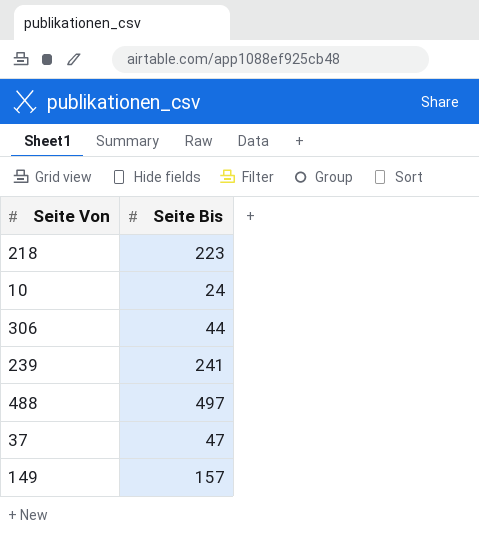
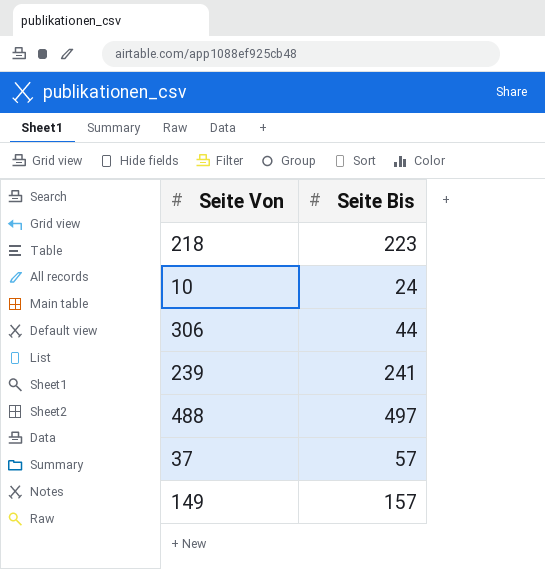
37 | Seite Bis: 47 -> 57

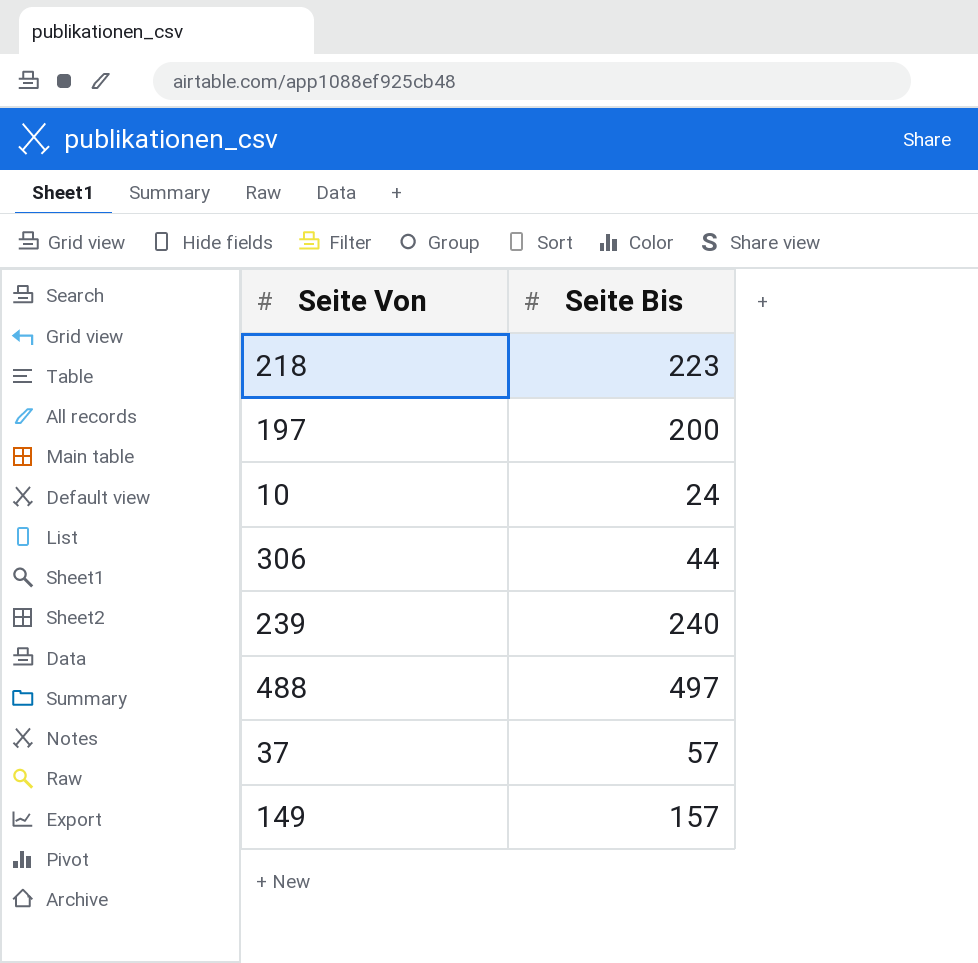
row 197: none -> 200
239 | Seite Bis: 241 -> 240

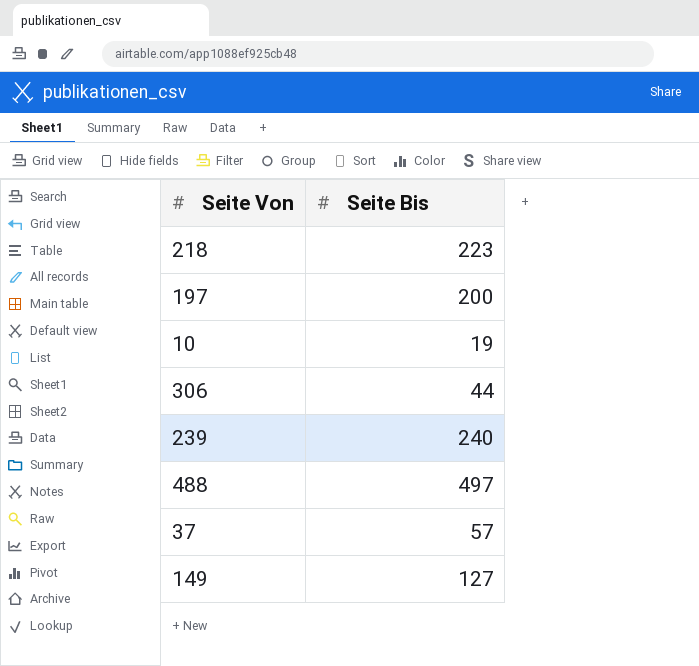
10 | Seite Bis: 24 -> 19
149 | Seite Bis: 157 -> 127

